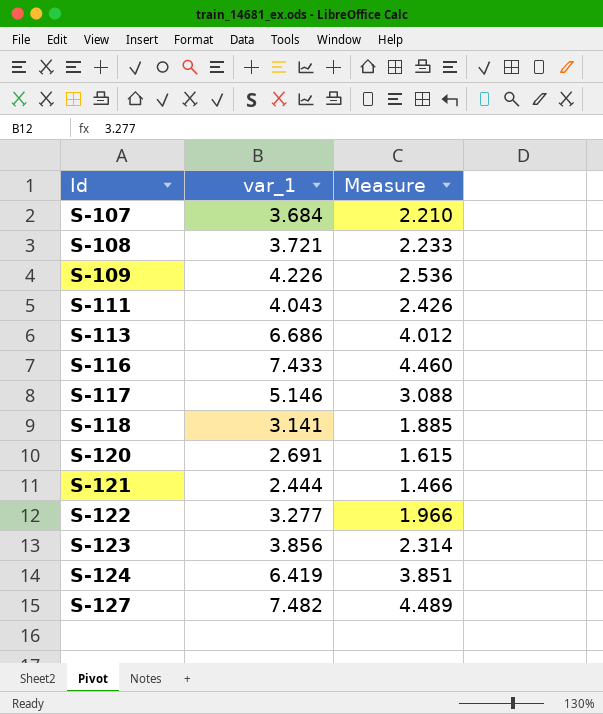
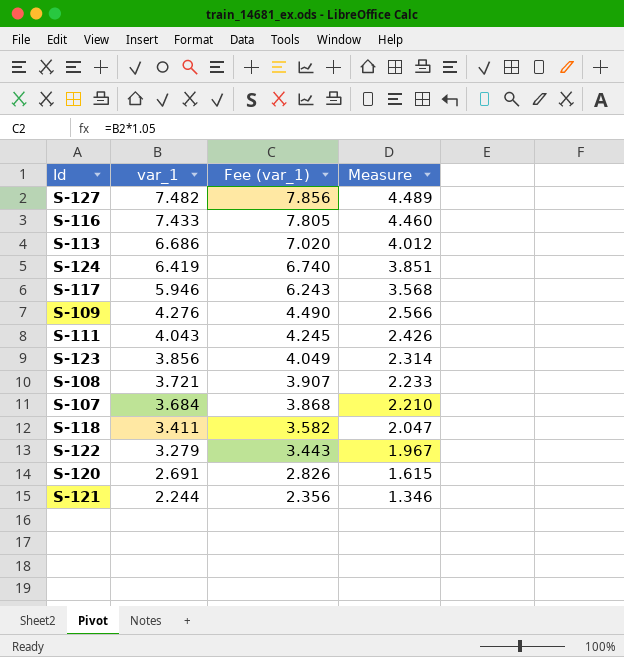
row order: Id ascending -> var_1 descending
column Fee (var_1) | formula: none -> [var_1] * 1.05
S-117 | var_1: 5.146 -> 5.946
S-117 | Measure: 3.088 -> 3.568
S-109 | var_1: 4.226 -> 4.276
S-109 | Measure: 2.536 -> 2.566
S-118 | var_1: 3.141 -> 3.411
S-118 | Measure: 1.885 -> 2.047
S-122 | var_1: 3.277 -> 3.279
S-122 | Measure: 1.966 -> 1.967
S-121 | var_1: 2.444 -> 2.244
S-121 | Measure: 1.466 -> 1.346

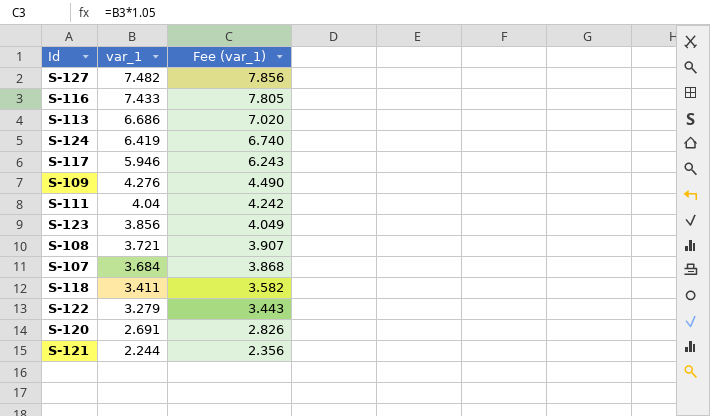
column Measure | formula: [var_1] * 0.6 -> none
S-111 | var_1: 4.043 -> 4.04
S-111 | Fee (var_1): 4.245 -> 4.242

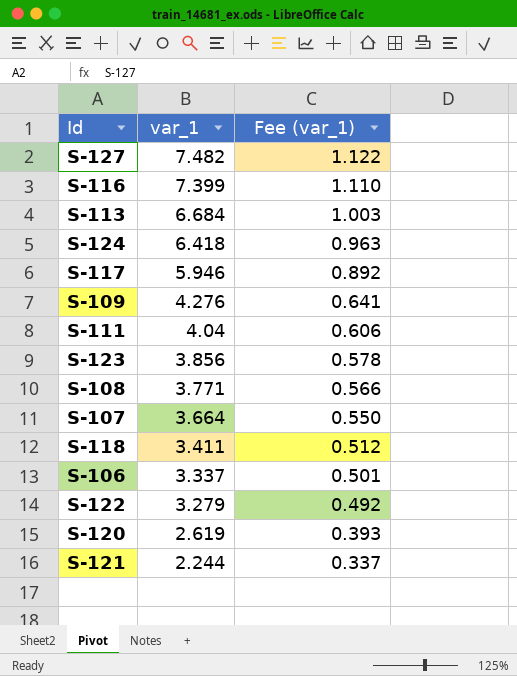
column Fee (var_1) | formula: [var_1] * 1.05 -> [var_1] * 0.15
S-116 | var_1: 7.433 -> 7.399
S-113 | var_1: 6.686 -> 6.684
S-124 | var_1: 6.419 -> 6.418
S-108 | var_1: 3.721 -> 3.771
S-107 | var_1: 3.684 -> 3.664
row S-106: none -> 3.337 | 0.501
S-120 | var_1: 2.691 -> 2.619

